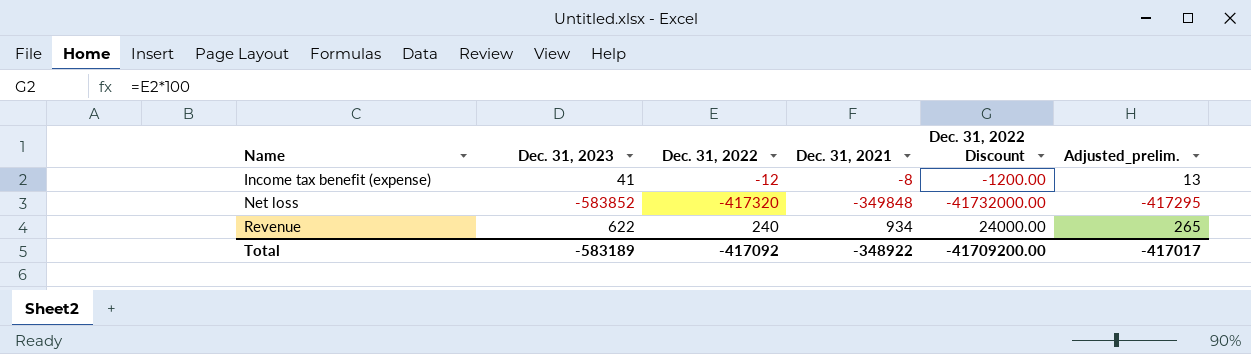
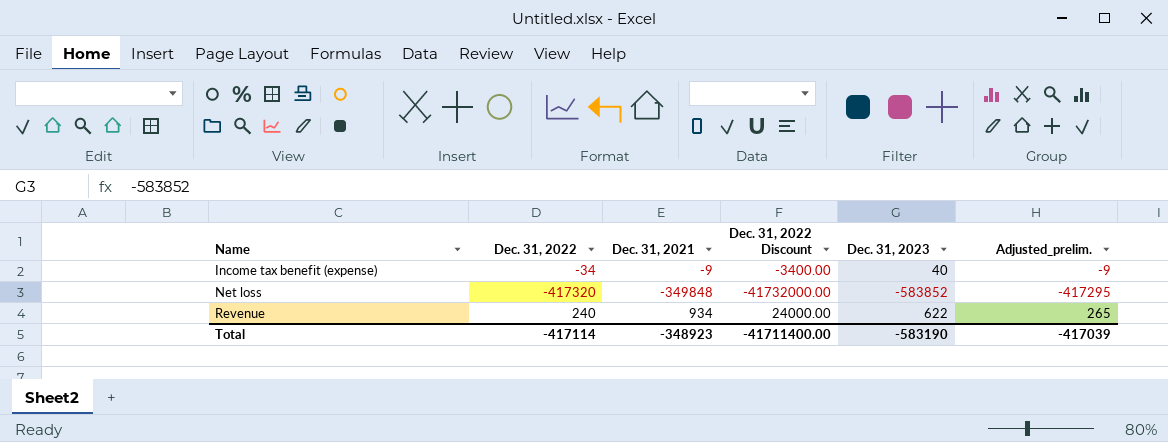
column Dec. 31, 2023 | position: 2 -> 5
Income tax benefit (expense) | Dec. 31, 2022: -12 -> -34
Income tax benefit (expense) | Dec. 31, 2021: -8 -> -9
Income tax benefit (expense) | Dec. 31, 2022 Discount: -1200.00 -> -3400.00
Income tax benefit (expense) | Dec. 31, 2023: 41 -> 40
Income tax benefit (expense) | Adjusted_prelim.: 13 -> -9
Total | Dec. 31, 2022: -417092 -> -417114
Total | Dec. 31, 2021: -348922 -> -348923
Total | Dec. 31, 2022 Discount: -41709200.00 -> -41711400.00
Total | Dec. 31, 2023: -583189 -> -583190
Total | Adjusted_prelim.: -417017 -> -417039

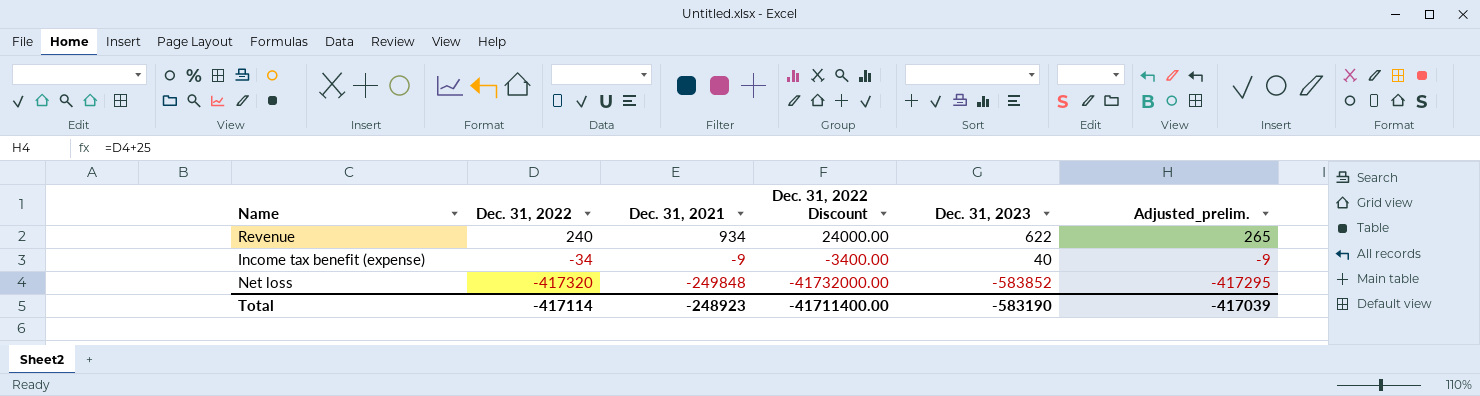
row order: Name ascending -> Dec. 31, 2022 descending
Net loss | Dec. 31, 2021: -349848 -> -249848
Total | Dec. 31, 2021: -348923 -> -248923

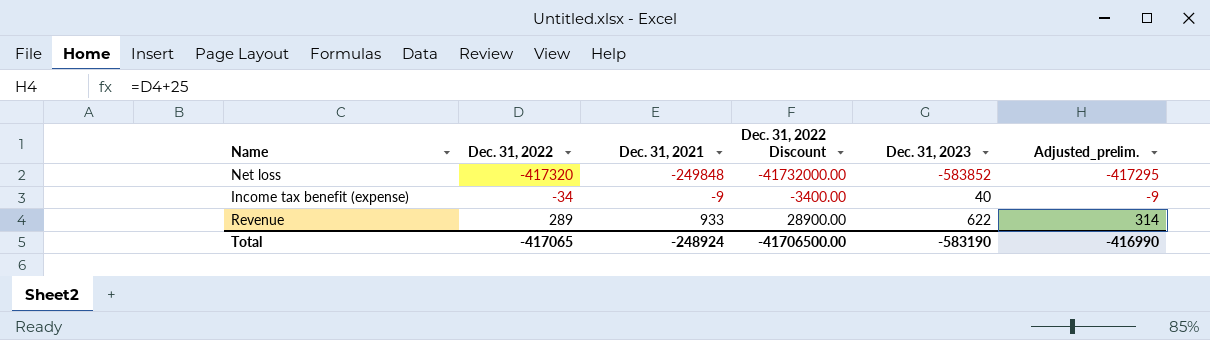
row order: Dec. 31, 2022 descending -> Dec. 31, 2022 ascending
Revenue | Dec. 31, 2022: 240 -> 289
Revenue | Dec. 31, 2021: 934 -> 933
Revenue | Dec. 31, 2022 Discount: 24000.00 -> 28900.00
Revenue | Adjusted_prelim.: 265 -> 314
Total | Dec. 31, 2022: -417114 -> -417065
Total | Dec. 31, 2021: -248923 -> -248924
Total | Dec. 31, 2022 Discount: -41711400.00 -> -41706500.00
Total | Adjusted_prelim.: -417039 -> -416990

